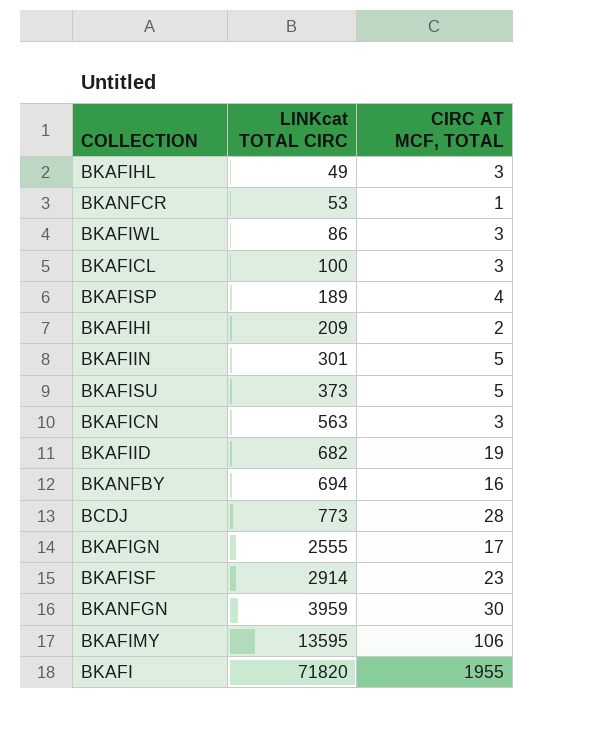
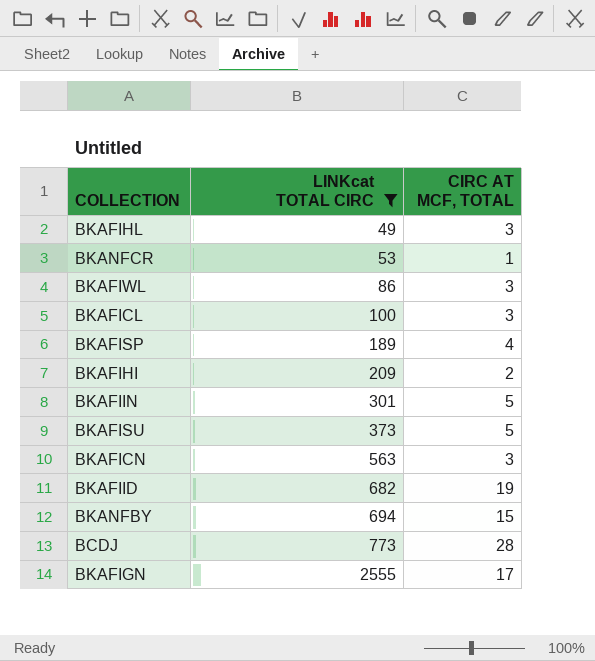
filter: none -> LINKcat TOTAL CIRC <= 2555
BKANFBY | CIRC AT MCF, TOTAL: 16 -> 15

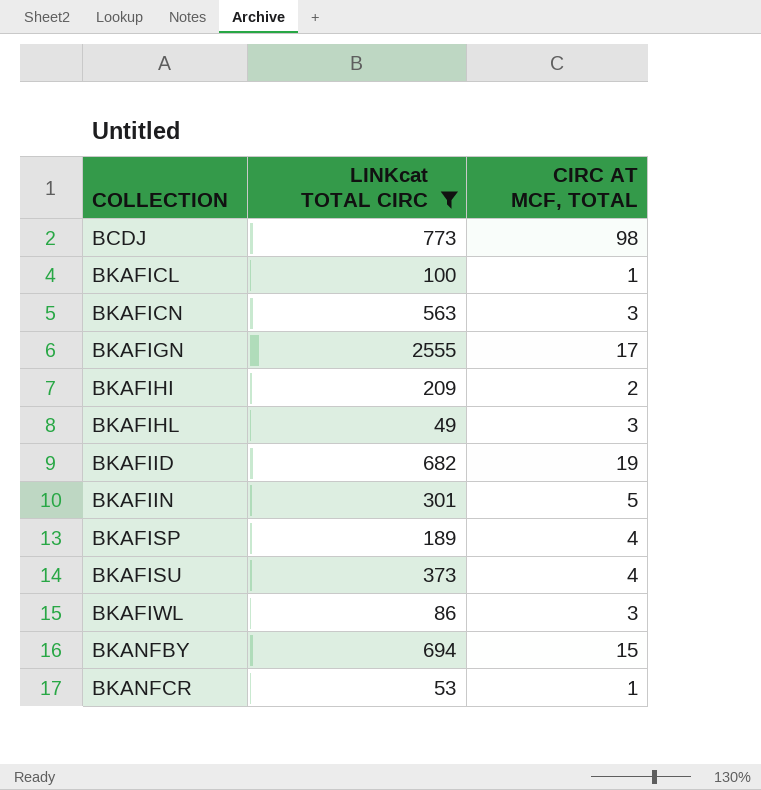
row order: LINKcat TOTAL CIRC ascending -> COLLECTION ascending
BCDJ | CIRC AT MCF, TOTAL: 28 -> 98
BKAFICL | CIRC AT MCF, TOTAL: 3 -> 1
BKAFISU | CIRC AT MCF, TOTAL: 5 -> 4

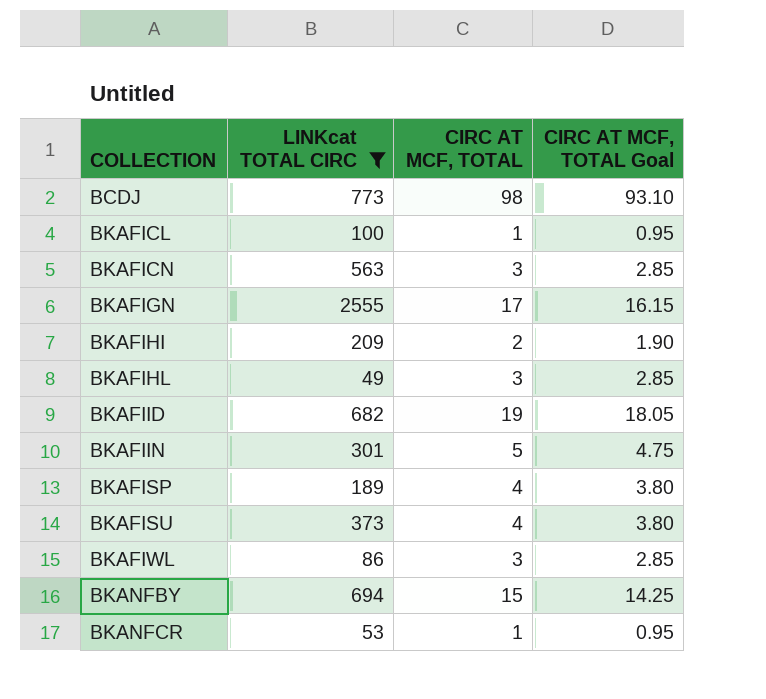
column CIRC AT MCF, TOTAL Goal | formula: none -> [CIRC AT MCF, TOTAL] * 0.95

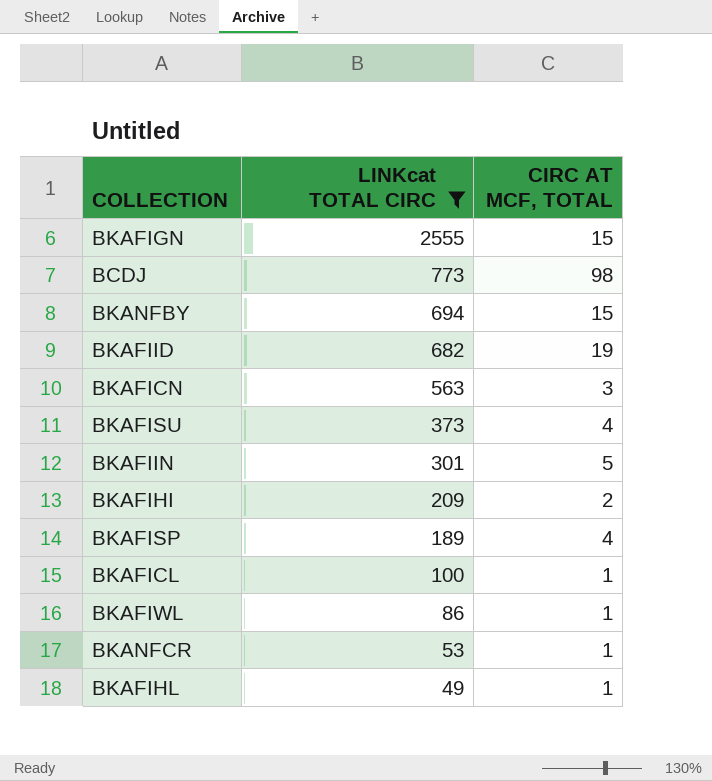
row order: COLLECTION ascending -> LINKcat TOTAL CIRC descending
column CIRC AT MCF, TOTAL Goal | formula: [CIRC AT MCF, TOTAL] * 0.95 -> none
BKAFIGN | CIRC AT MCF, TOTAL: 17 -> 15
BKAFIWL | CIRC AT MCF, TOTAL: 3 -> 1
BKAFIHL | CIRC AT MCF, TOTAL: 3 -> 1

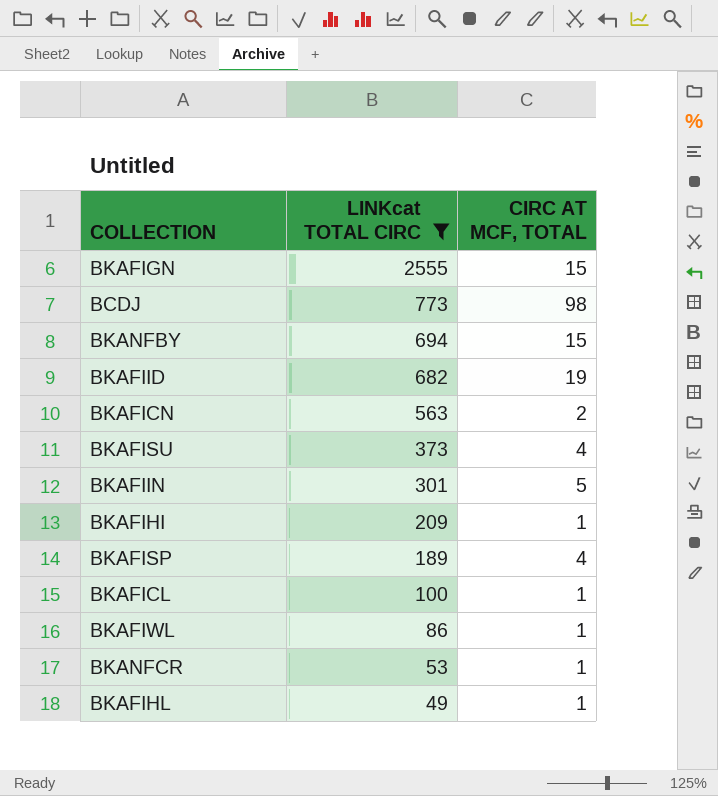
BKAFICN | CIRC AT MCF, TOTAL: 3 -> 2
BKAFIHI | CIRC AT MCF, TOTAL: 2 -> 1

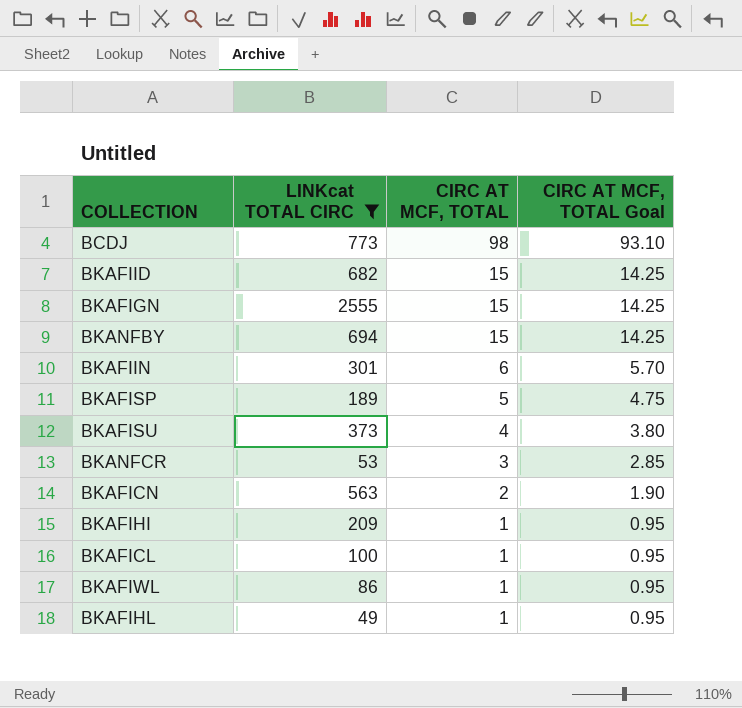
row order: LINKcat TOTAL CIRC descending -> CIRC AT MCF, TOTAL descending
column CIRC AT MCF, TOTAL Goal | formula: none -> [CIRC AT MCF, TOTAL] * 0.95
BKAFIID | CIRC AT MCF, TOTAL: 19 -> 15
BKAFIIN | CIRC AT MCF, TOTAL: 5 -> 6
BKAFISP | CIRC AT MCF, TOTAL: 4 -> 5
BKANFCR | CIRC AT MCF, TOTAL: 1 -> 3

